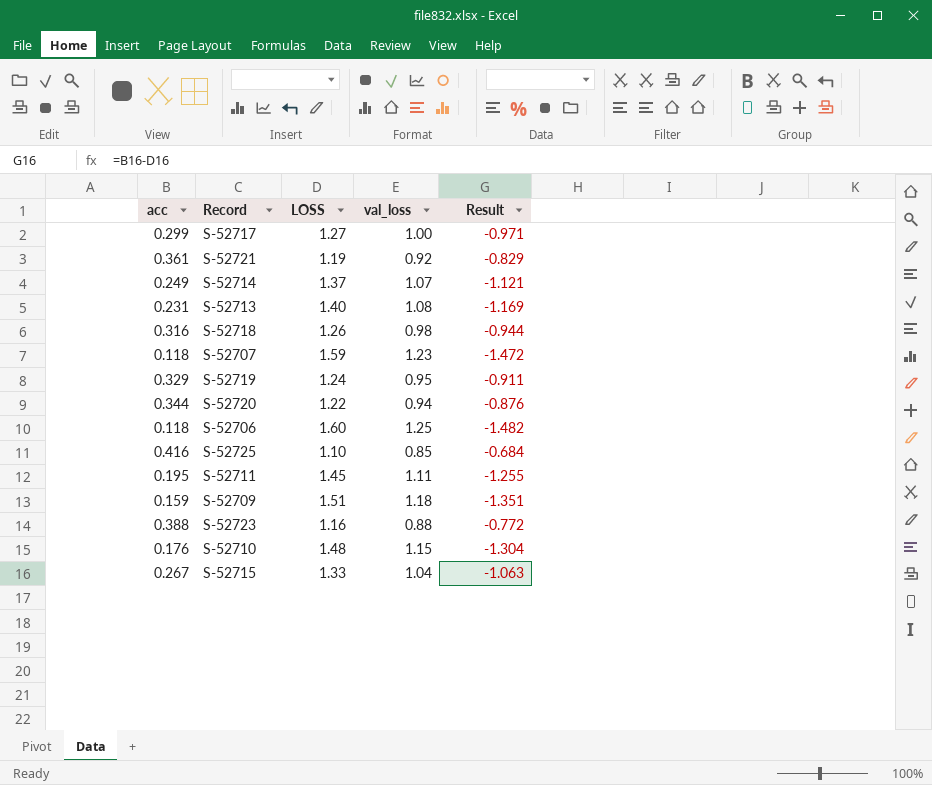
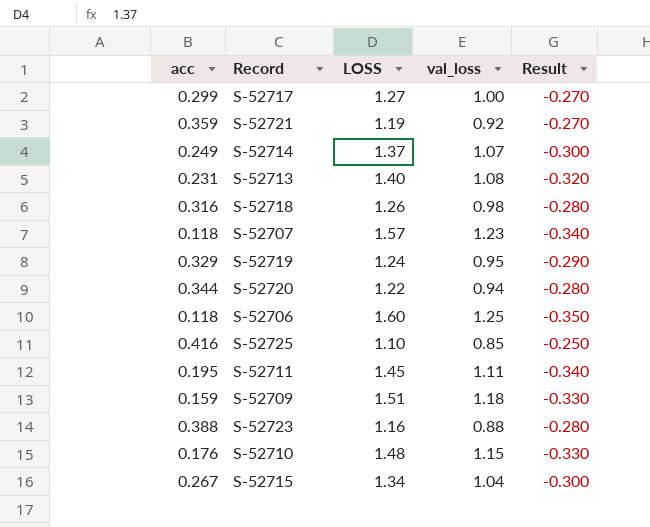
column Result | formula: [acc] - [LOSS] -> [val_loss] - [LOSS]
S-52721 | acc: 0.361 -> 0.359
S-52707 | LOSS: 1.59 -> 1.57
S-52715 | LOSS: 1.33 -> 1.34

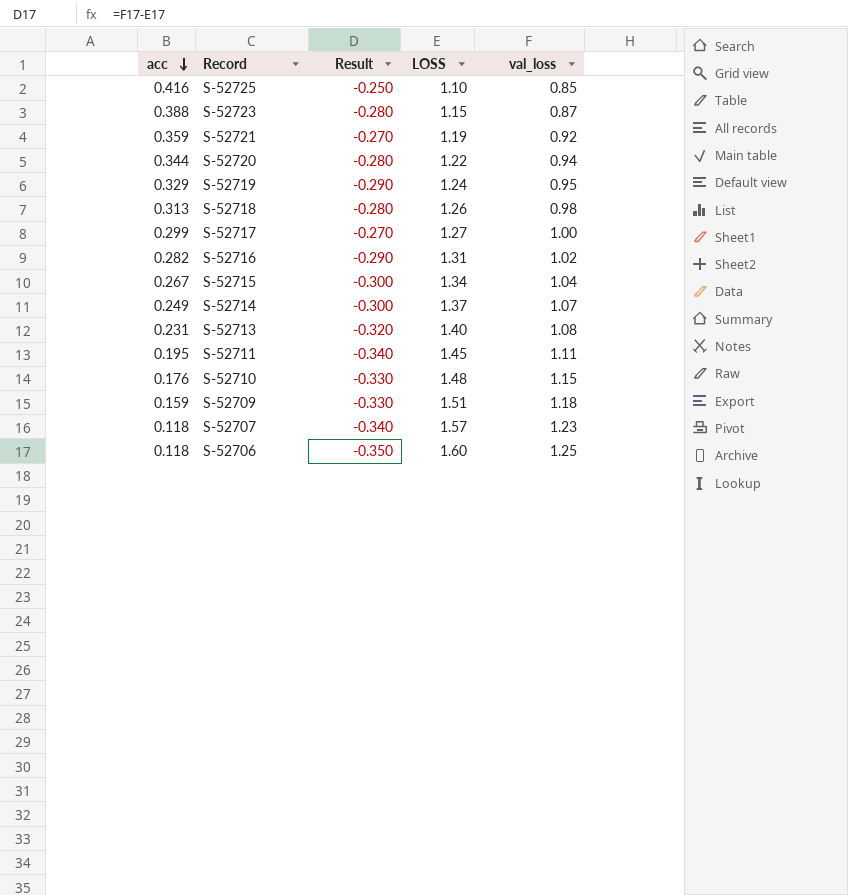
row order: none -> acc descending
column Result | position: 5 -> 3
S-52723 | LOSS: 1.16 -> 1.15
S-52723 | val_loss: 0.88 -> 0.87
S-52718 | acc: 0.316 -> 0.313
row S-52716: none -> 0.282 | -0.290 | 1.31 | 1.02

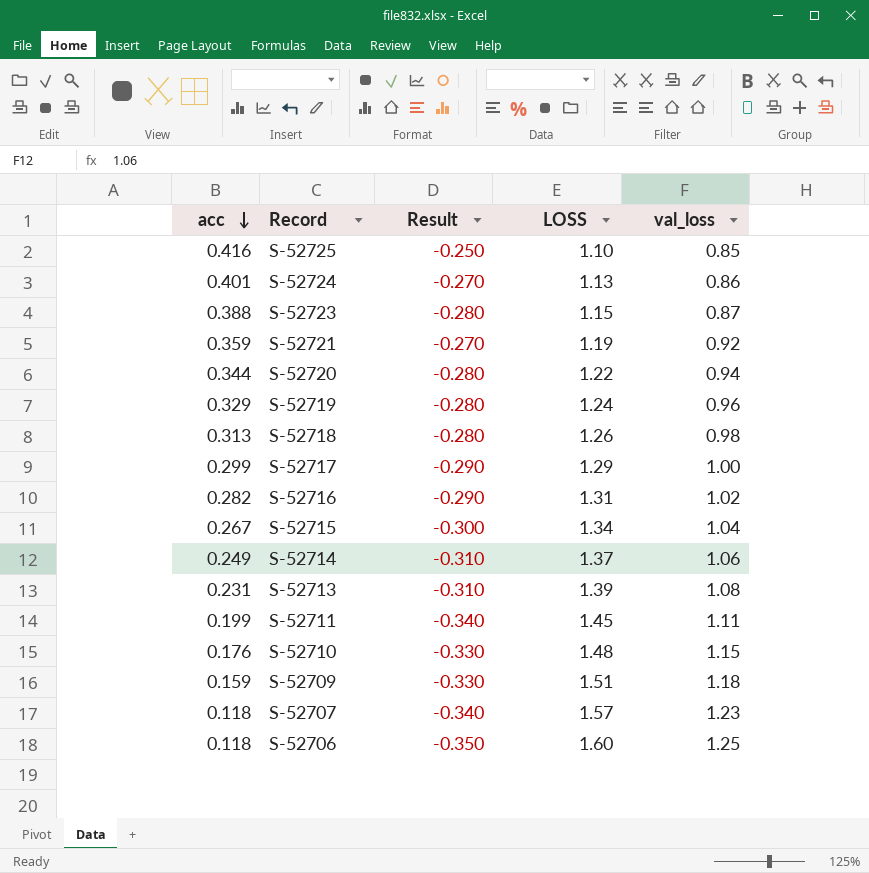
row S-52724: none -> 0.401 | -0.270 | 1.13 | 0.86
S-52719 | Result: -0.290 -> -0.280
S-52719 | val_loss: 0.95 -> 0.96
S-52717 | Result: -0.270 -> -0.290
S-52717 | LOSS: 1.27 -> 1.29
S-52714 | Result: -0.300 -> -0.310
S-52714 | val_loss: 1.07 -> 1.06
S-52713 | Result: -0.320 -> -0.310
S-52713 | LOSS: 1.40 -> 1.39
S-52711 | acc: 0.195 -> 0.199

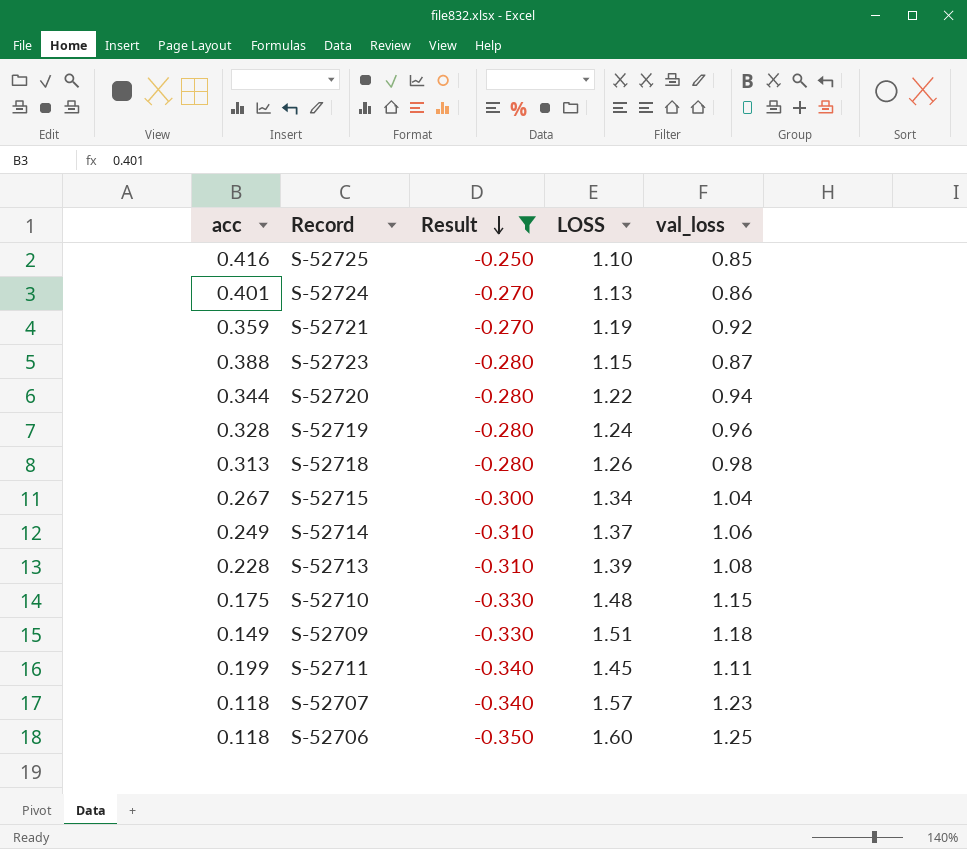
filter: none -> Result != -0.290
row order: acc descending -> Result descending
S-52719 | acc: 0.329 -> 0.328
S-52713 | acc: 0.231 -> 0.228
S-52710 | acc: 0.176 -> 0.175
S-52709 | acc: 0.159 -> 0.149

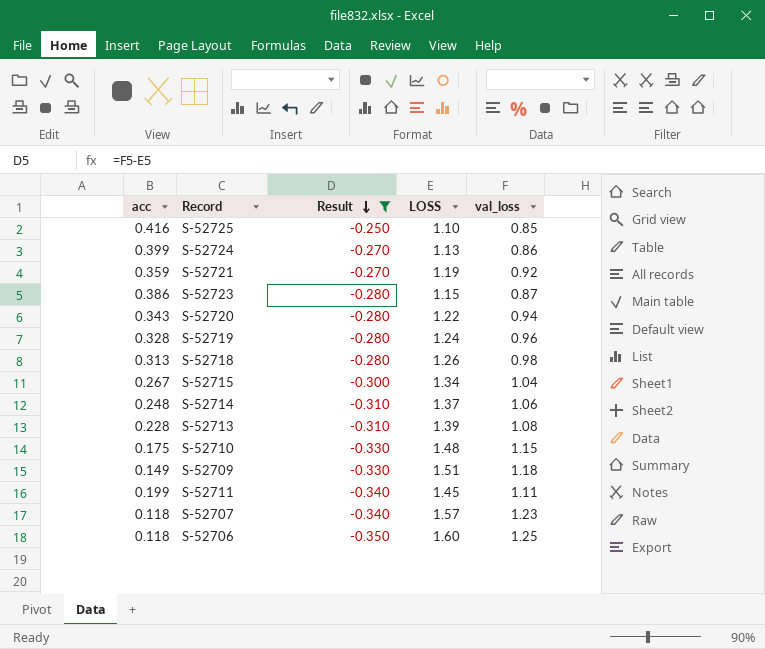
S-52724 | acc: 0.401 -> 0.399
S-52723 | acc: 0.388 -> 0.386
S-52720 | acc: 0.344 -> 0.343
S-52714 | acc: 0.249 -> 0.248

